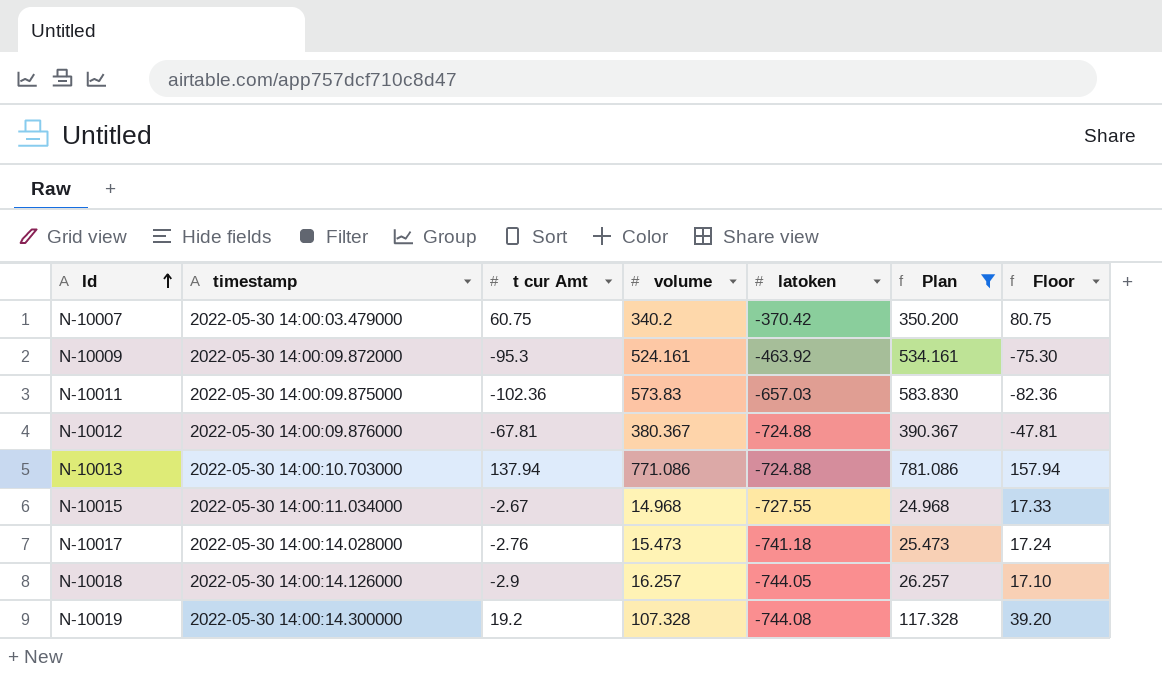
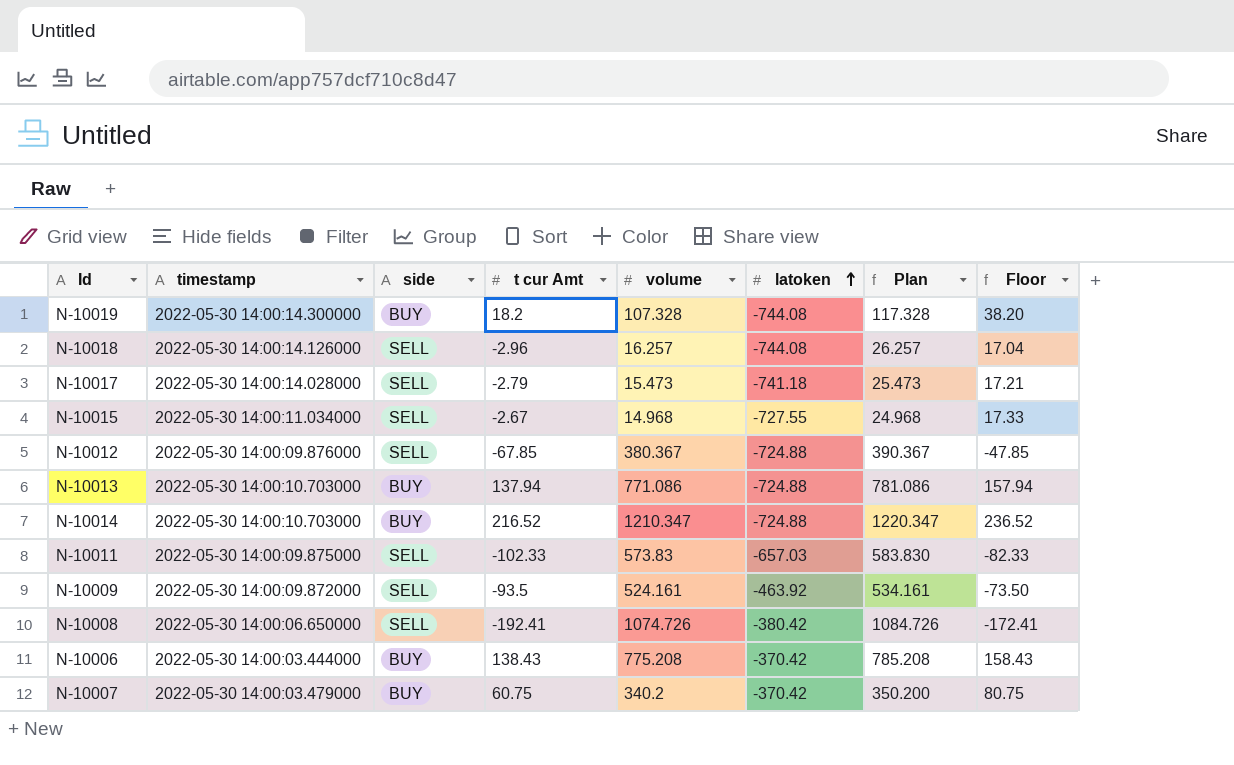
filter: Plan <= 781.086 -> none
row order: Id ascending -> latoken ascending
column side | position: none -> 3
N-10019 | t cur Amt: 19.2 -> 18.2
N-10019 | Floor: 39.20 -> 38.20
N-10018 | t cur Amt: -2.9 -> -2.96
N-10018 | latoken: -744.05 -> -744.08
N-10018 | Floor: 17.10 -> 17.04
N-10017 | t cur Amt: -2.76 -> -2.79
N-10017 | Floor: 17.24 -> 17.21
N-10012 | t cur Amt: -67.81 -> -67.85
N-10012 | Floor: -47.81 -> -47.85
N-10011 | t cur Amt: -102.36 -> -102.33
N-10011 | Floor: -82.36 -> -82.33
N-10009 | t cur Amt: -95.3 -> -93.5
N-10009 | Floor: -75.30 -> -73.50

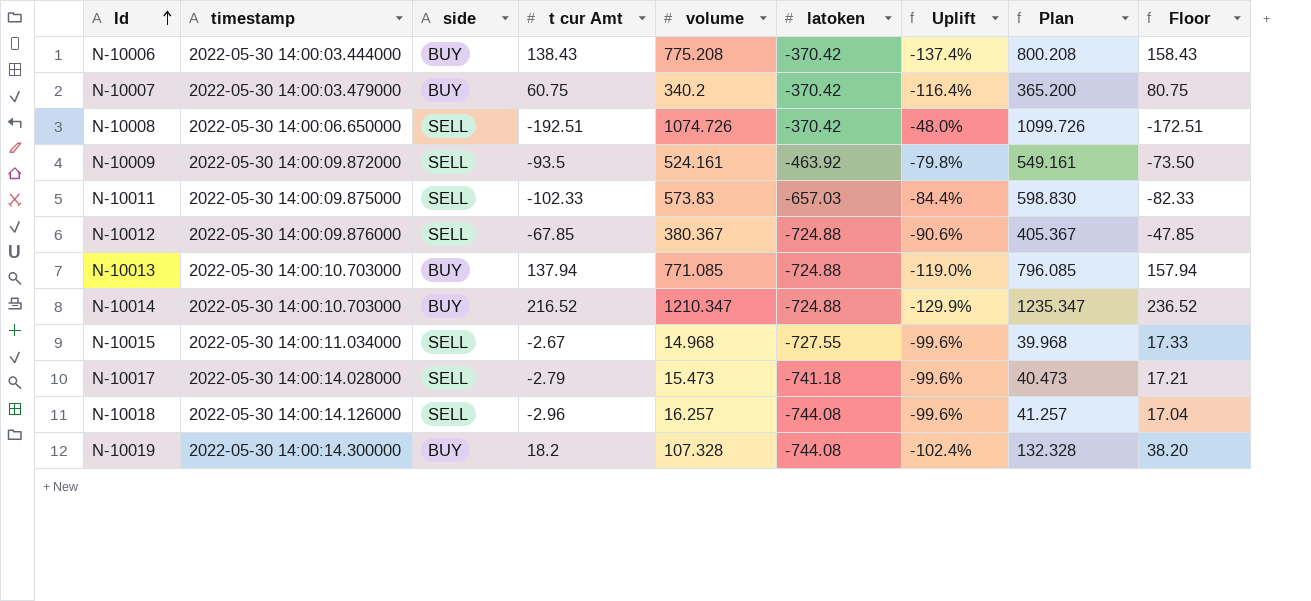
row order: latoken ascending -> Id ascending
column Uplift | formula: none -> ([t cur Amt] - [latoken]) / [latoken]
column Plan | formula: [volume] + 10 -> [volume] + 25
N-10008 | t cur Amt: -192.41 -> -192.51
N-10008 | latoken: -380.42 -> -370.42
N-10008 | Floor: -172.41 -> -172.51
N-10013 | volume: 771.086 -> 771.085

